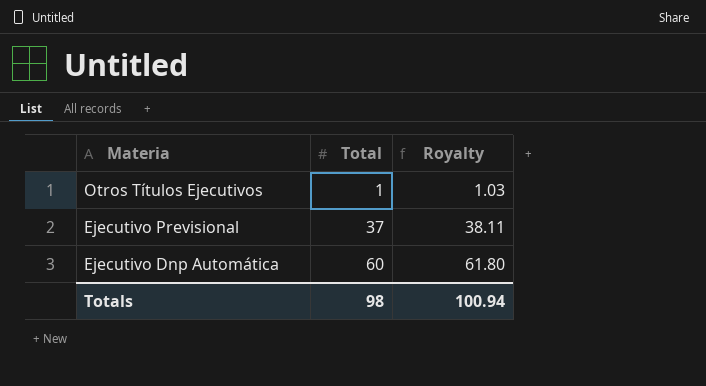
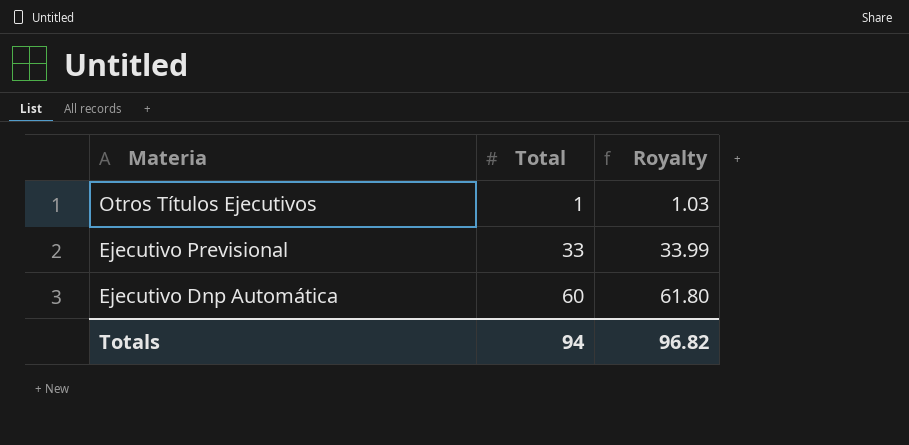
Ejecutivo Previsional | Total: 37 -> 33
Ejecutivo Previsional | Royalty: 38.11 -> 33.99
Totals | Total: 98 -> 94
Totals | Royalty: 100.94 -> 96.82

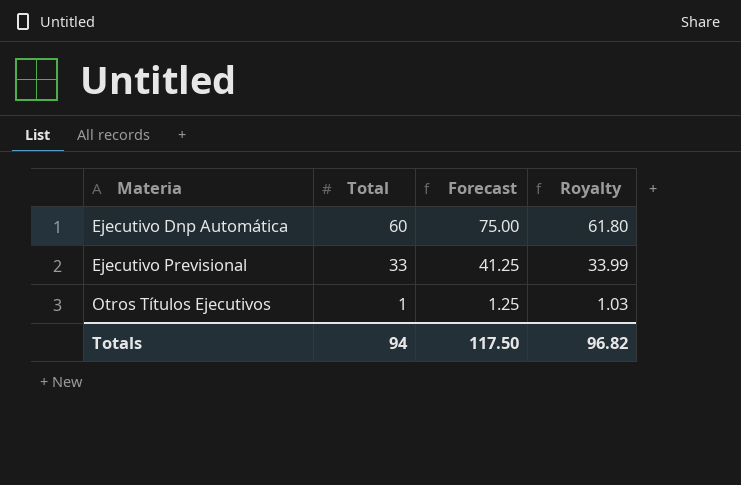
row order: Materia descending -> Materia ascending
column Forecast | formula: none -> [Total] * 1.25

